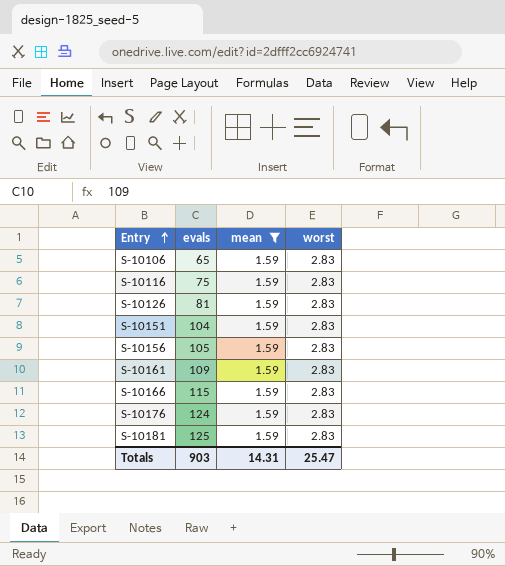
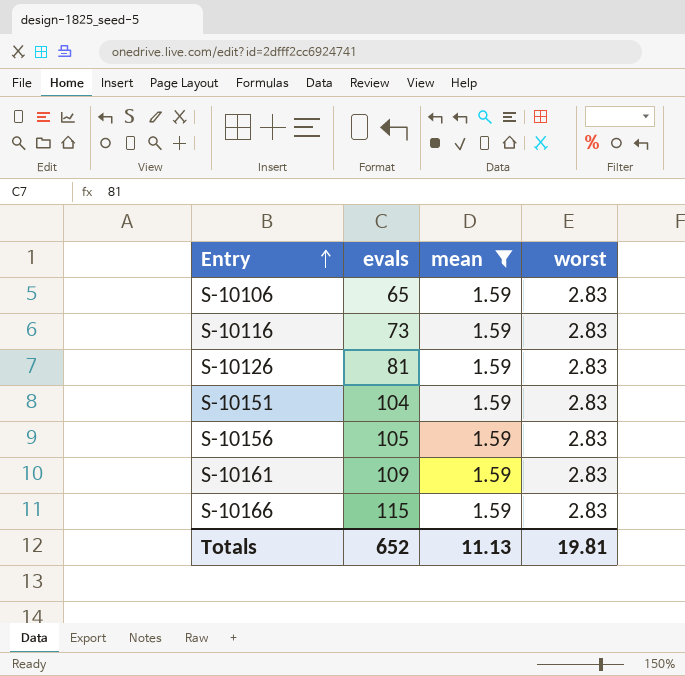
row S-10176: 124 | 1.59 | 2.83 -> none
row S-10181: 125 | 1.59 | 2.83 -> none
S-10116 | evals: 75 -> 73
Totals | evals: 903 -> 652
Totals | mean: 14.31 -> 11.13
Totals | worst: 25.47 -> 19.81

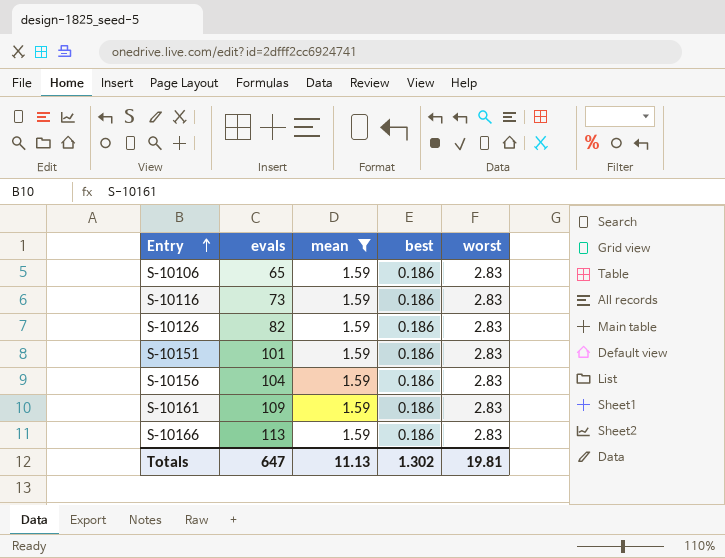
column best | position: none -> 4
S-10126 | evals: 81 -> 82
S-10151 | evals: 104 -> 101
S-10156 | evals: 105 -> 104
S-10166 | evals: 115 -> 113
Totals | evals: 652 -> 647

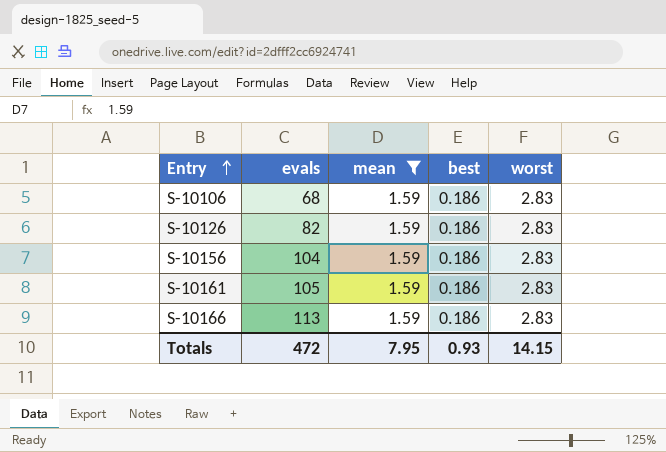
row S-10116: 73 | 1.59 | 0.186 | 2.83 -> none
row S-10151: 101 | 1.59 | 0.186 | 2.83 -> none
S-10106 | evals: 65 -> 68
S-10161 | evals: 109 -> 105
Totals | evals: 647 -> 472
Totals | mean: 11.13 -> 7.95
Totals | best: 1.302 -> 0.93
Totals | worst: 19.81 -> 14.15

